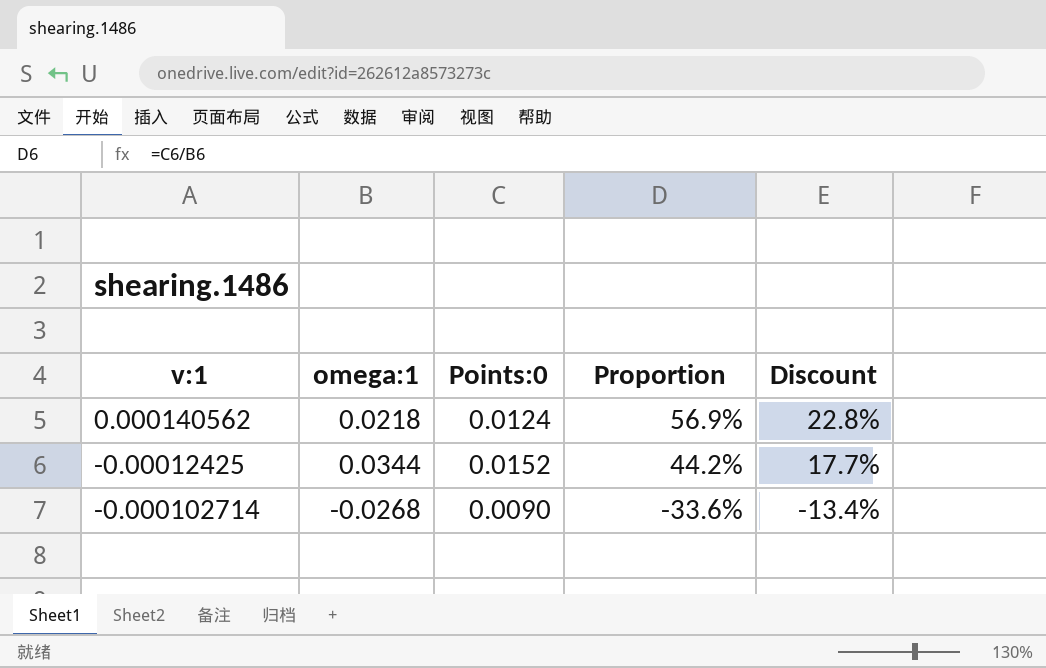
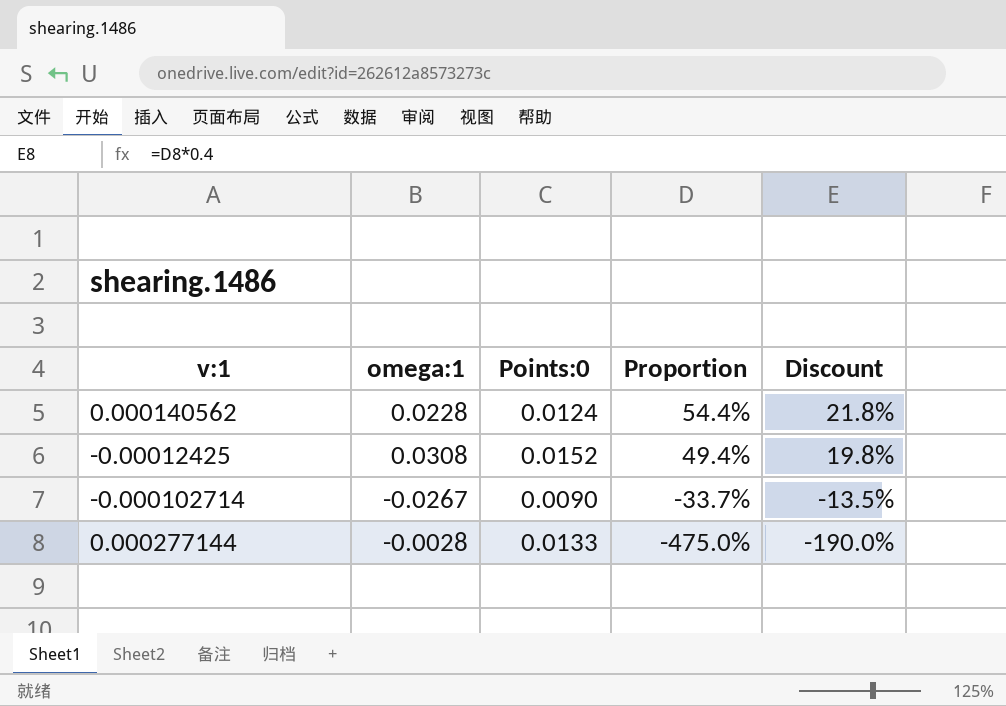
0.000140562 | omega:1: 0.0218 -> 0.0228
0.000140562 | Proportion: 56.9% -> 54.4%
0.000140562 | Discount: 22.8% -> 21.8%
-0.00012425 | omega:1: 0.0344 -> 0.0308
-0.00012425 | Proportion: 44.2% -> 49.4%
-0.00012425 | Discount: 17.7% -> 19.8%
-0.000102714 | omega:1: -0.0268 -> -0.0267
-0.000102714 | Proportion: -33.6% -> -33.7%
-0.000102714 | Discount: -13.4% -> -13.5%
row 0.000277144: none -> -0.0028 | 0.0133 | -475.0% | -190.0%

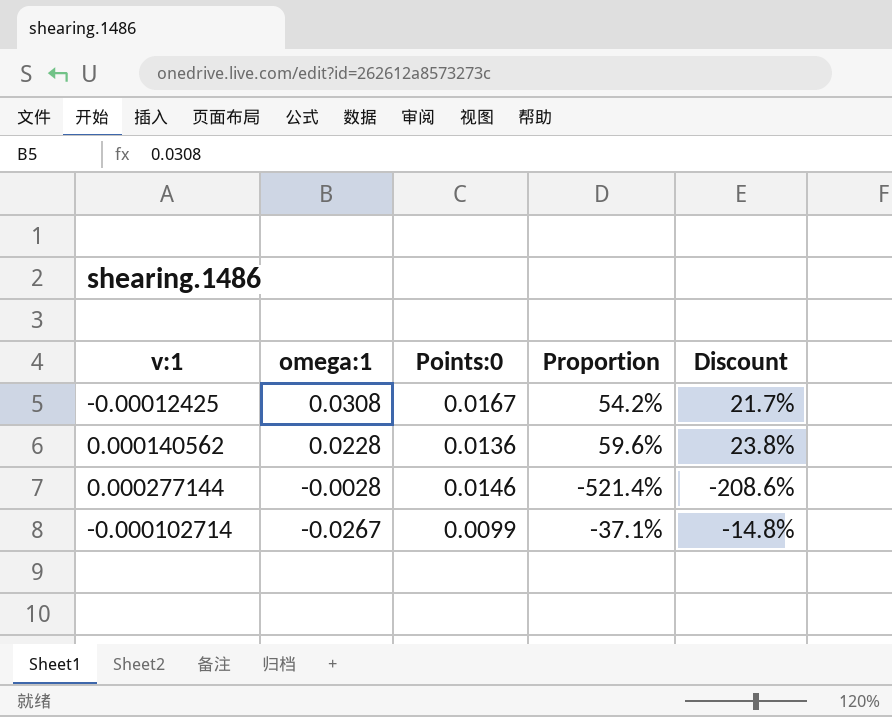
row order: Proportion descending -> omega:1 descending
-0.00012425 | Points:0: 0.0152 -> 0.0167
-0.00012425 | Proportion: 49.4% -> 54.2%
-0.00012425 | Discount: 19.8% -> 21.7%
0.000140562 | Points:0: 0.0124 -> 0.0136
0.000140562 | Proportion: 54.4% -> 59.6%
0.000140562 | Discount: 21.8% -> 23.8%
0.000277144 | Points:0: 0.0133 -> 0.0146
0.000277144 | Proportion: -475.0% -> -521.4%
0.000277144 | Discount: -190.0% -> -208.6%
-0.000102714 | Points:0: 0.0090 -> 0.0099
-0.000102714 | Proportion: -33.7% -> -37.1%
-0.000102714 | Discount: -13.5% -> -14.8%

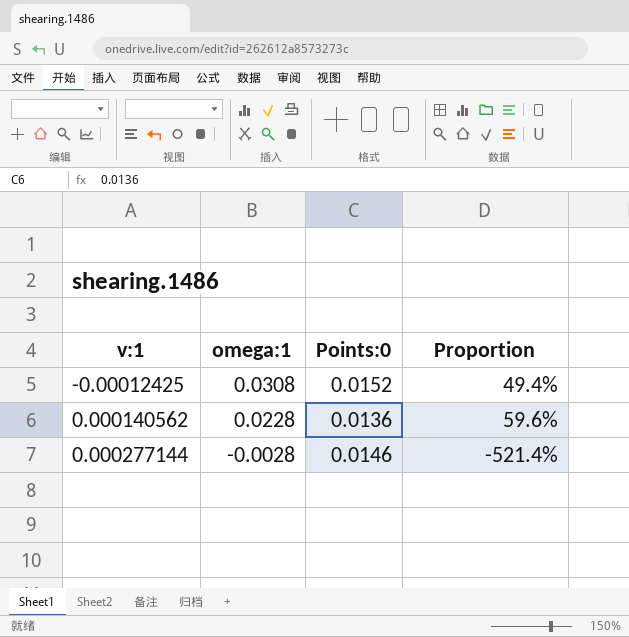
column Discount | formula: [Proportion] * 0.4 -> none
row -0.000102714: -0.0267 | 0.0099 | -37.1% | -14.8% -> none
-0.00012425 | Points:0: 0.0167 -> 0.0152
-0.00012425 | Proportion: 54.2% -> 49.4%

